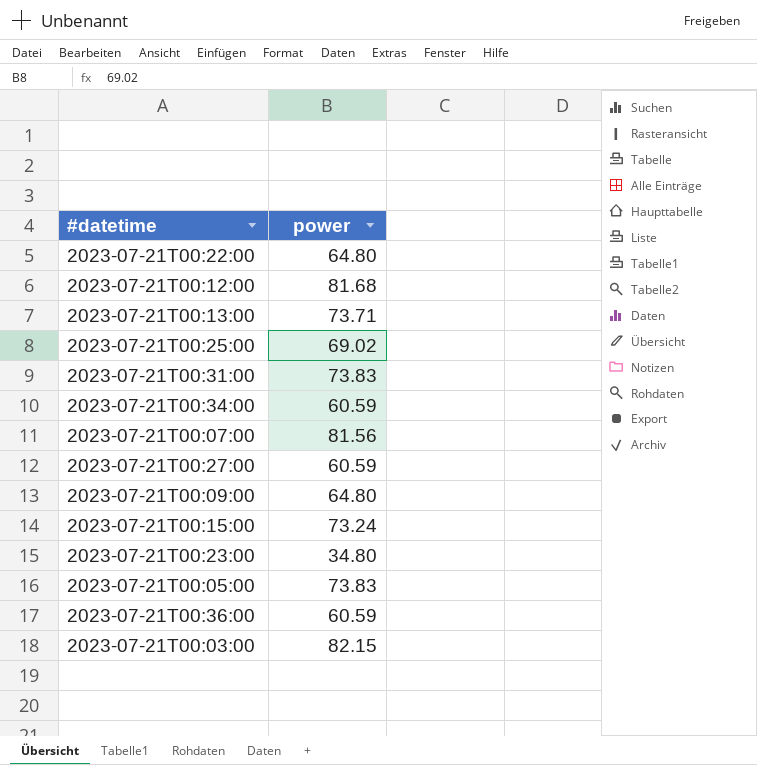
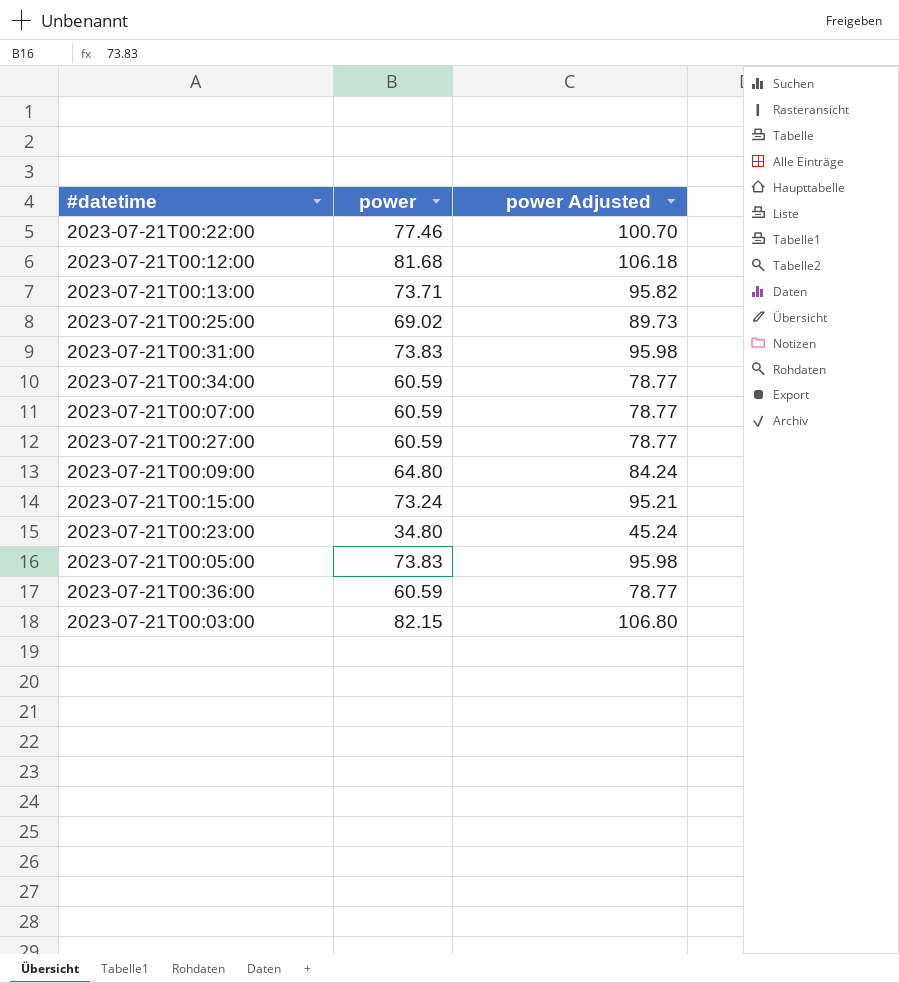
column power Adjusted | formula: none -> [power] * 1.3
2023-07-21T00:22:00 | power: 64.80 -> 77.46
2023-07-21T00:07:00 | power: 81.56 -> 60.59

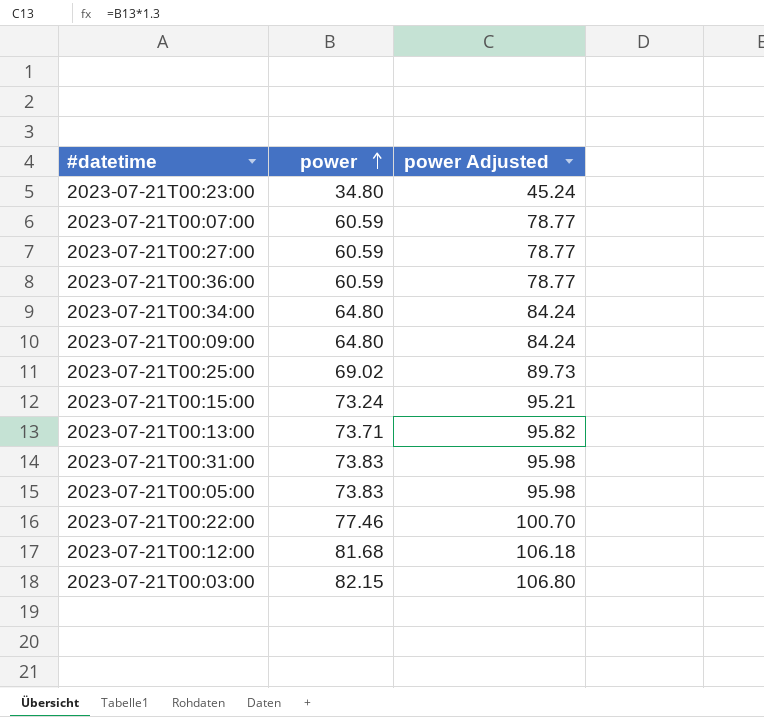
row order: none -> power ascending
2023-07-21T00:34:00 | power: 60.59 -> 64.80
2023-07-21T00:34:00 | power Adjusted: 78.77 -> 84.24

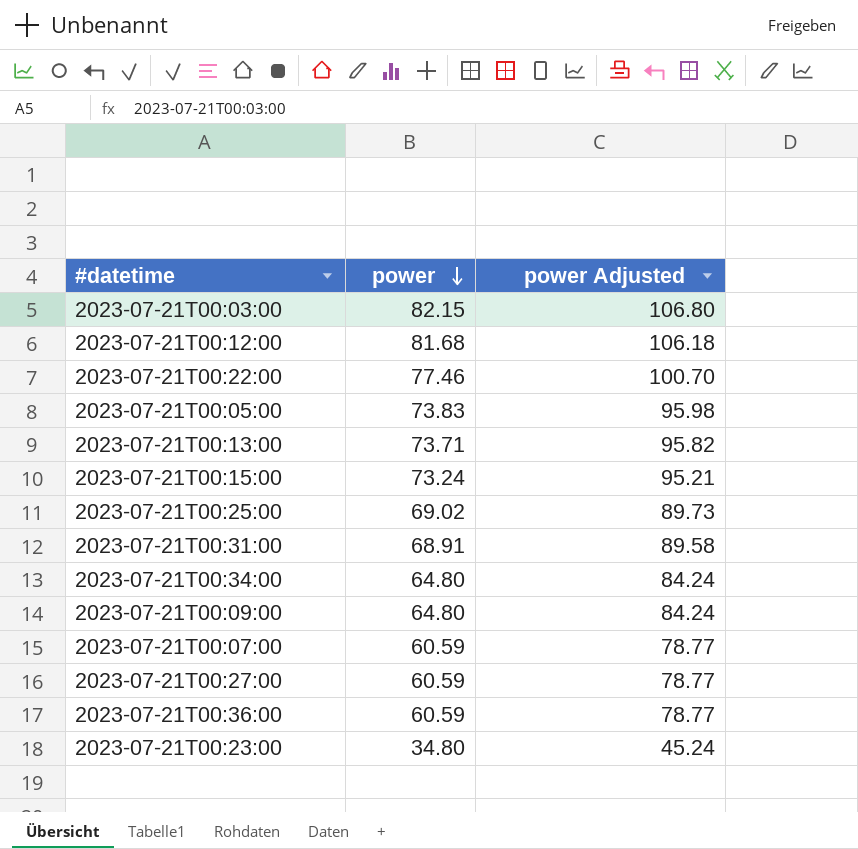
row order: power ascending -> power descending
2023-07-21T00:31:00 | power: 73.83 -> 68.91
2023-07-21T00:31:00 | power Adjusted: 95.98 -> 89.58

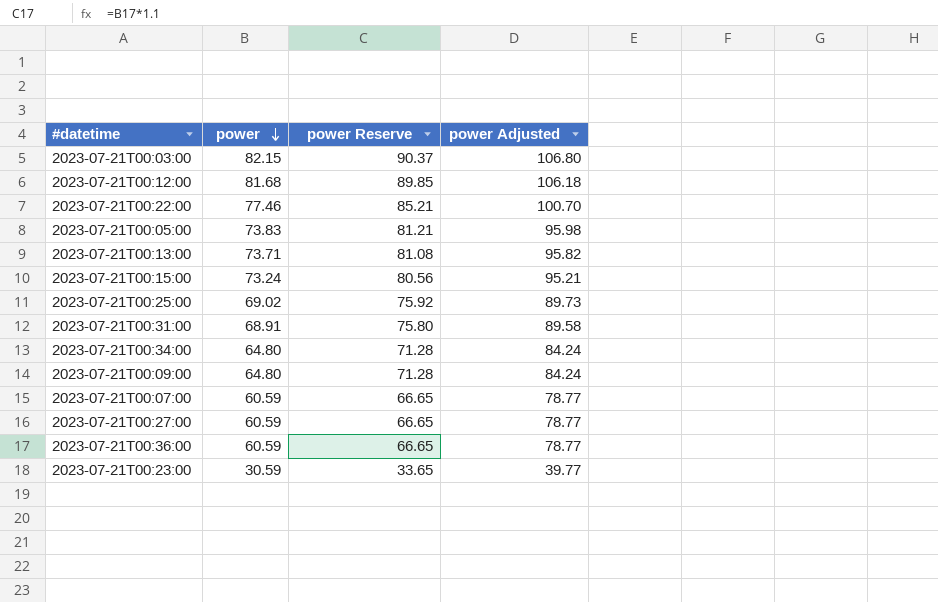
column power Reserve | formula: none -> [power] * 1.1
2023-07-21T00:23:00 | power: 34.80 -> 30.59
2023-07-21T00:23:00 | power Adjusted: 45.24 -> 39.77

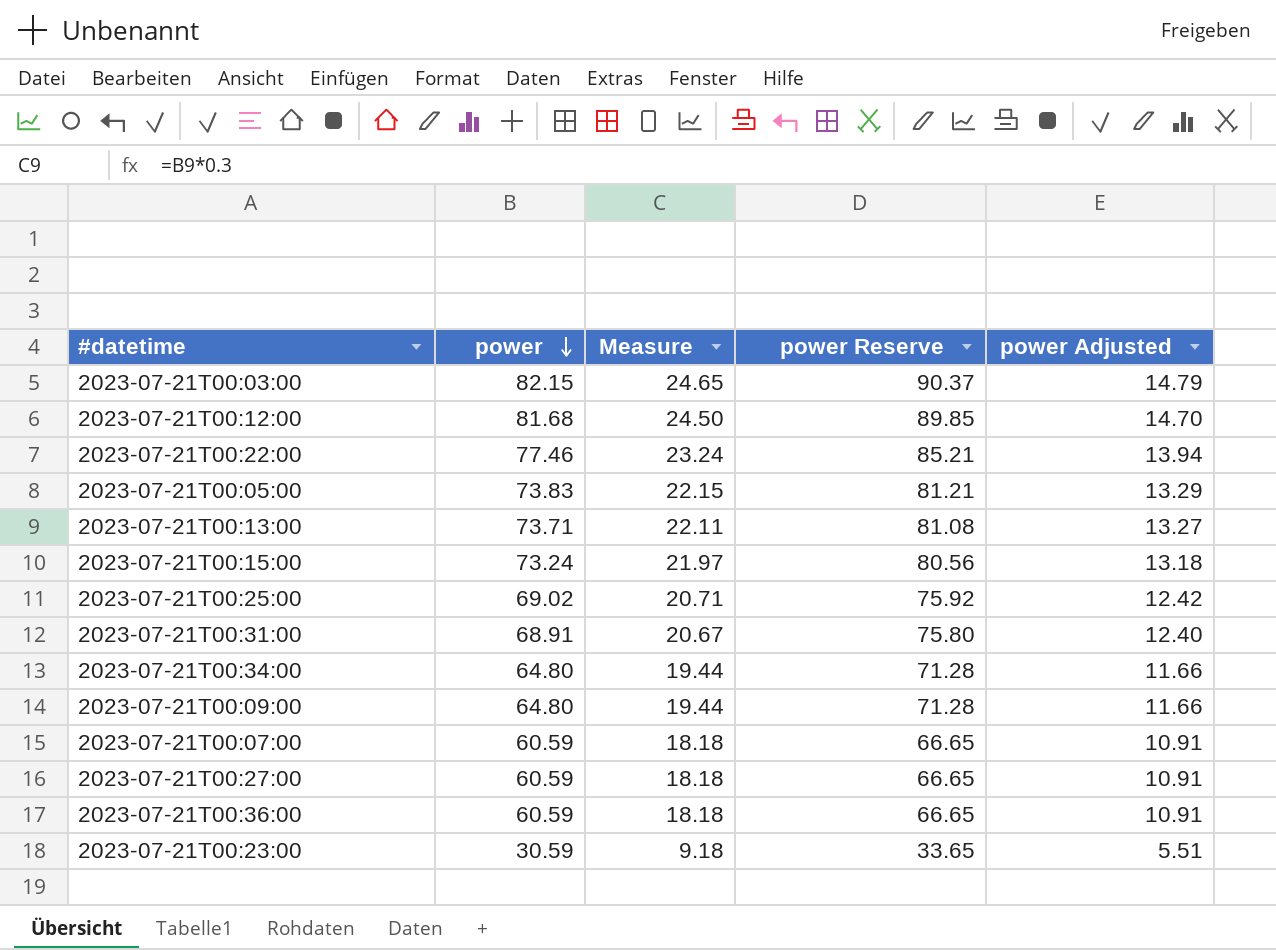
column Measure | formula: none -> [power] * 0.3
column power Adjusted | formula: [power] * 1.3 -> [power] * 0.18

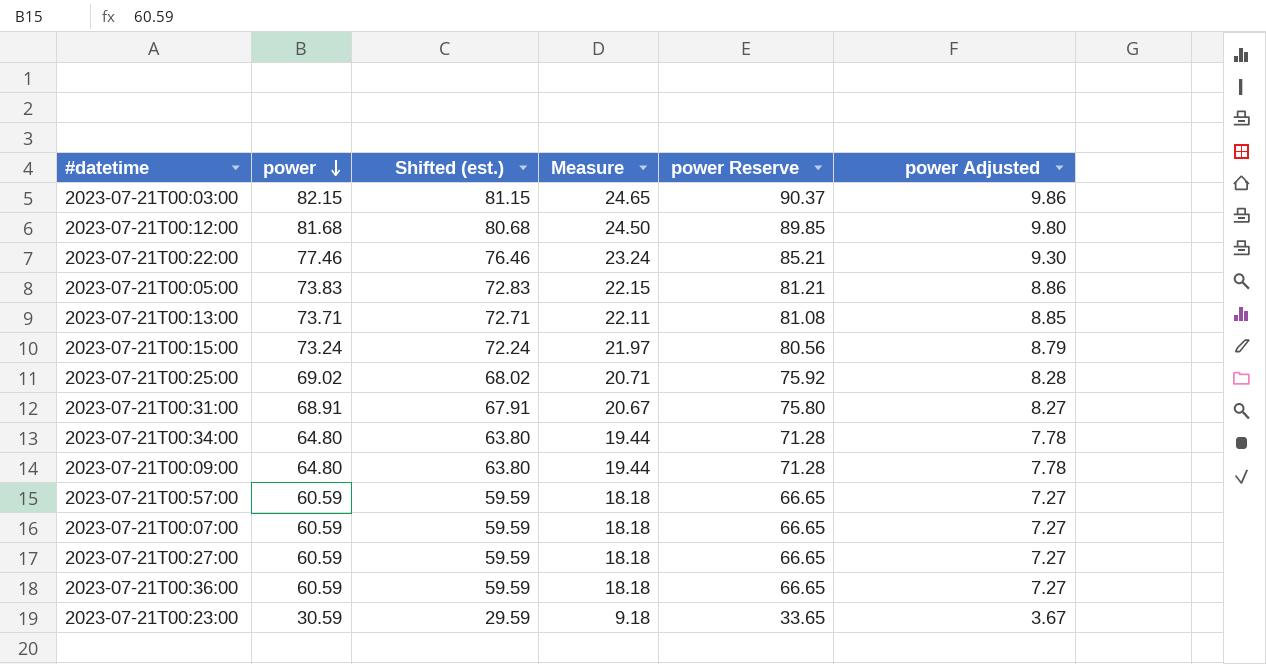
column Shifted (est.) | formula: none -> [power] - 1
column power Adjusted | formula: [power] * 0.18 -> [power] * 0.12
row 2023-07-21T00:57:00: none -> 60.59 | 59.59 | 18.18 | 66.65 | 7.27

